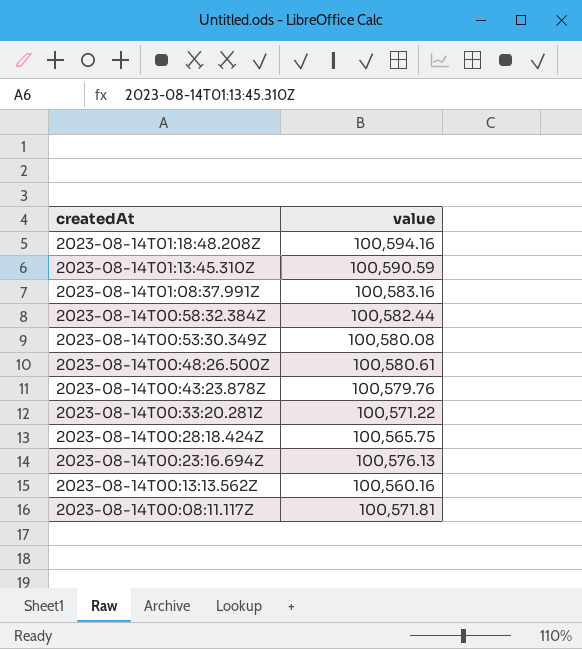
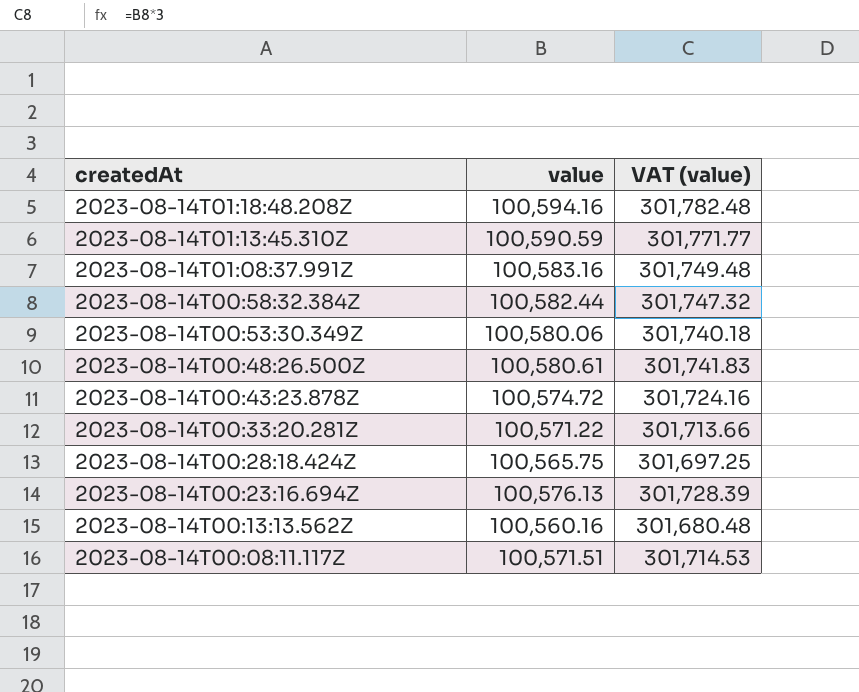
column VAT (value) | formula: none -> [value] * 3
2023-08-14T00:53:30.349Z | value: 100,580.08 -> 100,580.06
2023-08-14T00:43:23.878Z | value: 100,579.76 -> 100,574.72
2023-08-14T00:08:11.117Z | value: 100,571.81 -> 100,571.51

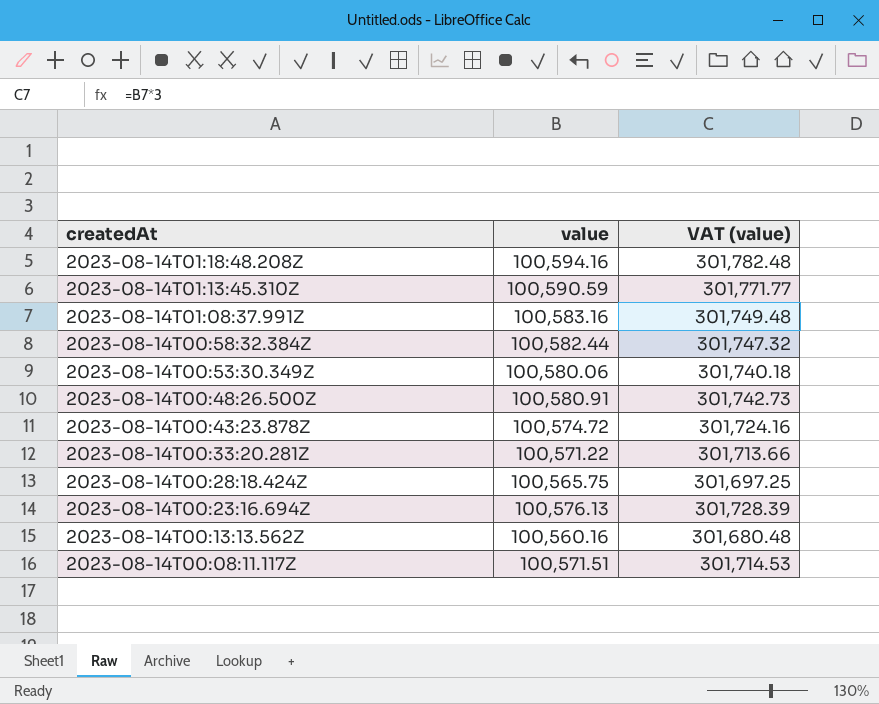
2023-08-14T00:48:26.500Z | value: 100,580.61 -> 100,580.91
2023-08-14T00:48:26.500Z | VAT (value): 301,741.83 -> 301,742.73

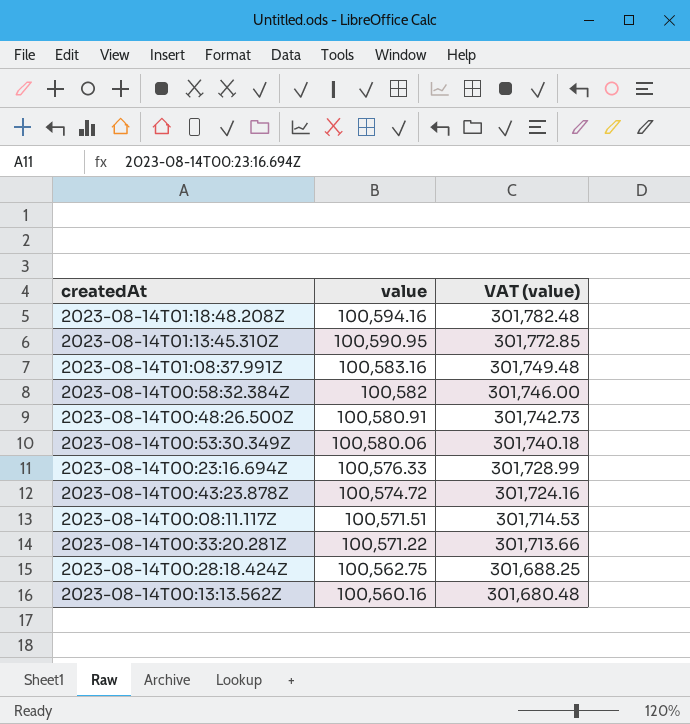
row order: createdAt descending -> value descending
2023-08-14T01:13:45.310Z | value: 100,590.59 -> 100,590.95
2023-08-14T01:13:45.310Z | VAT (value): 301,771.77 -> 301,772.85
2023-08-14T00:58:32.384Z | value: 100,582.44 -> 100,582
2023-08-14T00:58:32.384Z | VAT (value): 301,747.32 -> 301,746.00
2023-08-14T00:23:16.694Z | value: 100,576.13 -> 100,576.33
2023-08-14T00:23:16.694Z | VAT (value): 301,728.39 -> 301,728.99
2023-08-14T00:28:18.424Z | value: 100,565.75 -> 100,562.75
2023-08-14T00:28:18.424Z | VAT (value): 301,697.25 -> 301,688.25

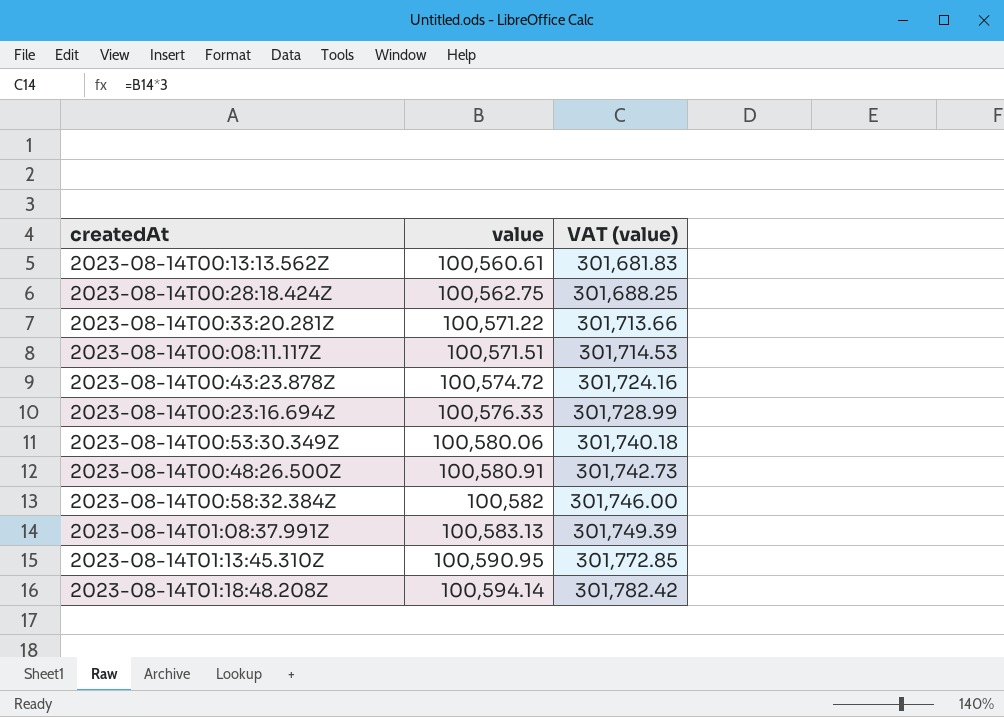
row order: value descending -> value ascending
2023-08-14T00:13:13.562Z | value: 100,560.16 -> 100,560.61
2023-08-14T00:13:13.562Z | VAT (value): 301,680.48 -> 301,681.83
2023-08-14T01:08:37.991Z | value: 100,583.16 -> 100,583.13
2023-08-14T01:08:37.991Z | VAT (value): 301,749.48 -> 301,749.39
2023-08-14T01:18:48.208Z | value: 100,594.16 -> 100,594.14
2023-08-14T01:18:48.208Z | VAT (value): 301,782.48 -> 301,782.42

